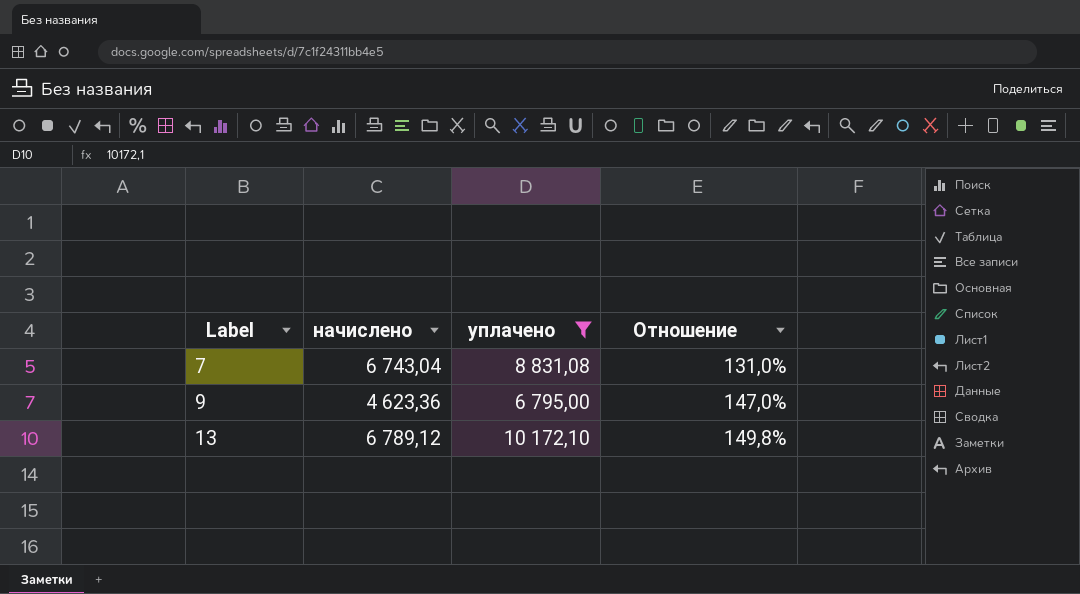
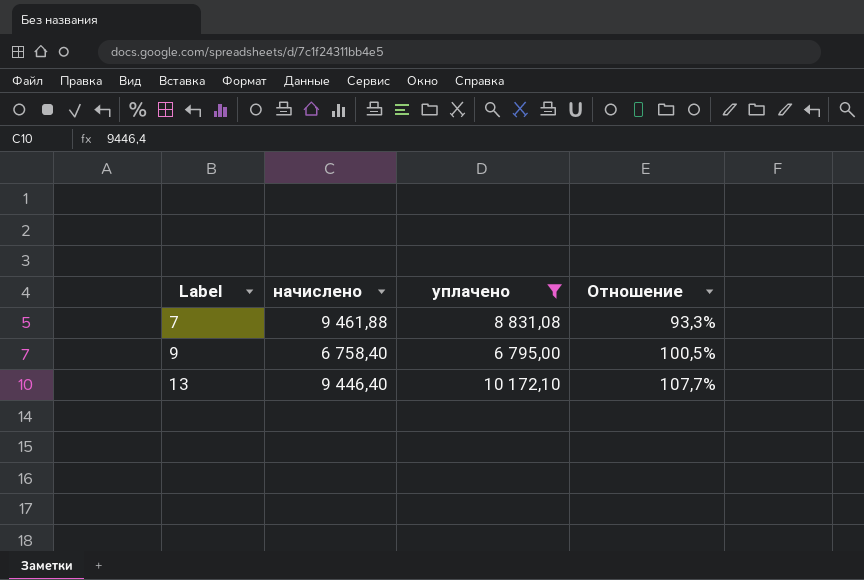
7 | начислено: 6 743,04 -> 9 461,88
7 | Отношение: 131,0% -> 93,3%
9 | начислено: 4 623,36 -> 6 758,40
9 | Отношение: 147,0% -> 100,5%
13 | начислено: 6 789,12 -> 9 446,40
13 | Отношение: 149,8% -> 107,7%

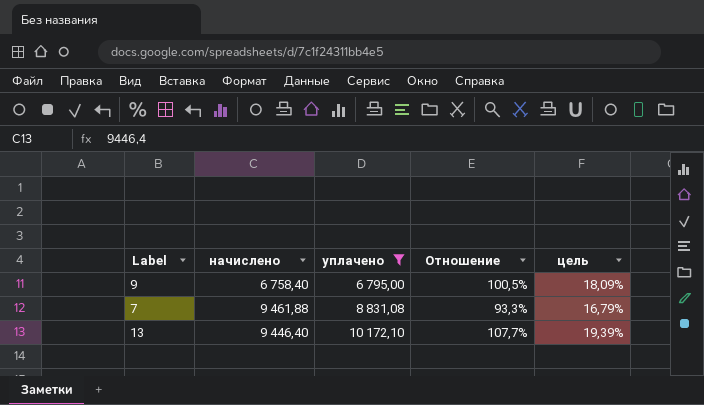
row order: Label ascending -> уплачено ascending
column цель | formula: none -> [Отношение] * 0,18

